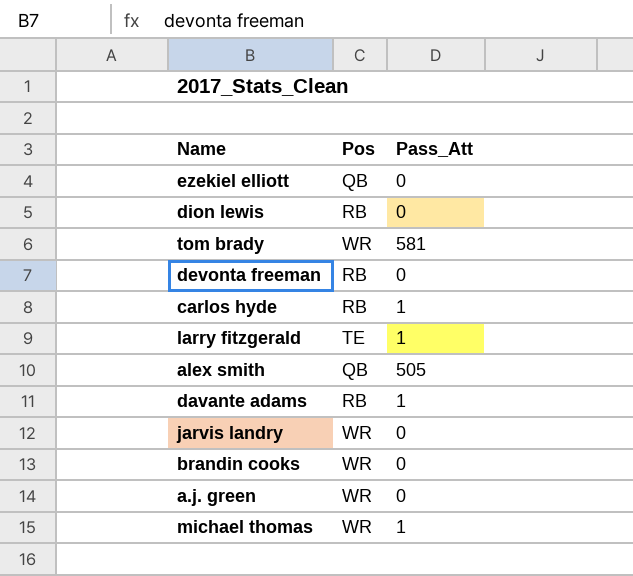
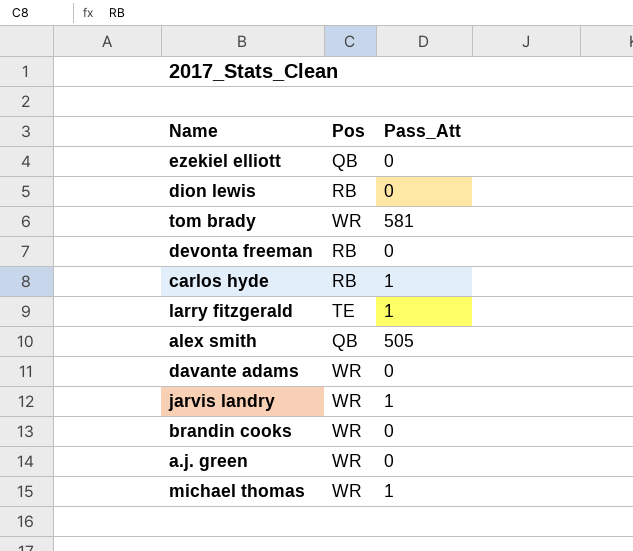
davante adams | Pos: RB -> WR
davante adams | Pass_Att: 1 -> 0
jarvis landry | Pass_Att: 0 -> 1

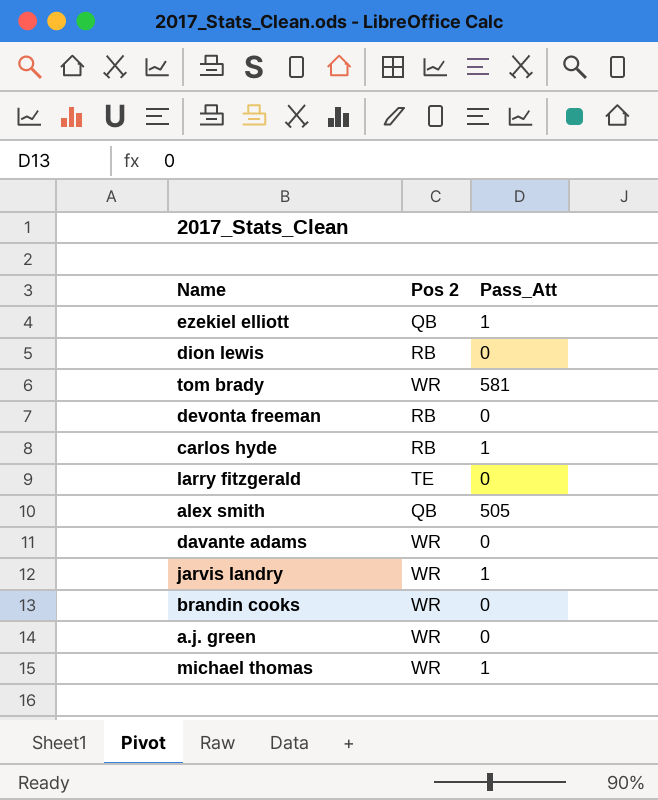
column name: Pos -> Pos 2
ezekiel elliott | Pass_Att: 0 -> 1
larry fitzgerald | Pass_Att: 1 -> 0

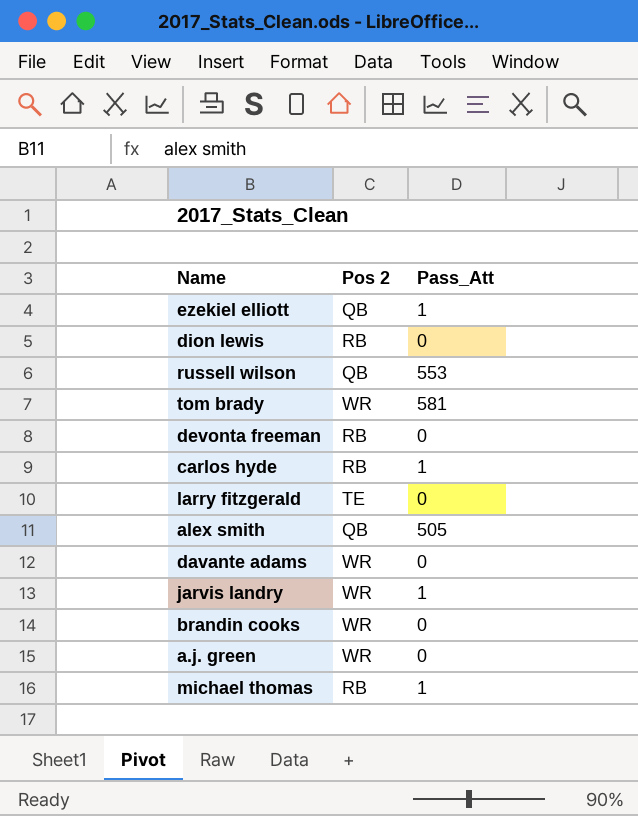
row russell wilson: none -> QB | 553
michael thomas | Pos 2: WR -> RB

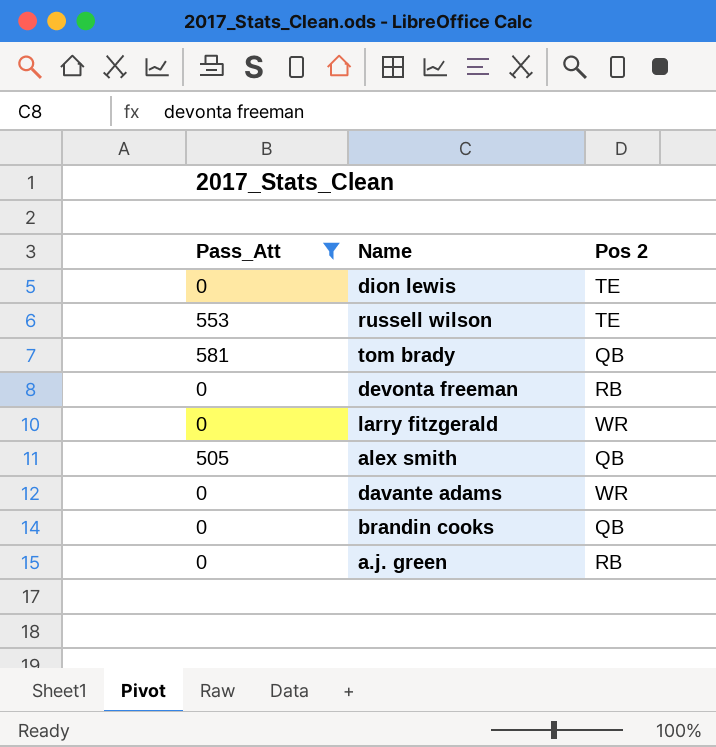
filter: none -> Pass_Att != 1
column Pass_Att | position: 3 -> 1
dion lewis | Pos 2: RB -> TE
russell wilson | Pos 2: QB -> TE
tom brady | Pos 2: WR -> QB
larry fitzgerald | Pos 2: TE -> WR
brandin cooks | Pos 2: WR -> QB
a.j. green | Pos 2: WR -> RB

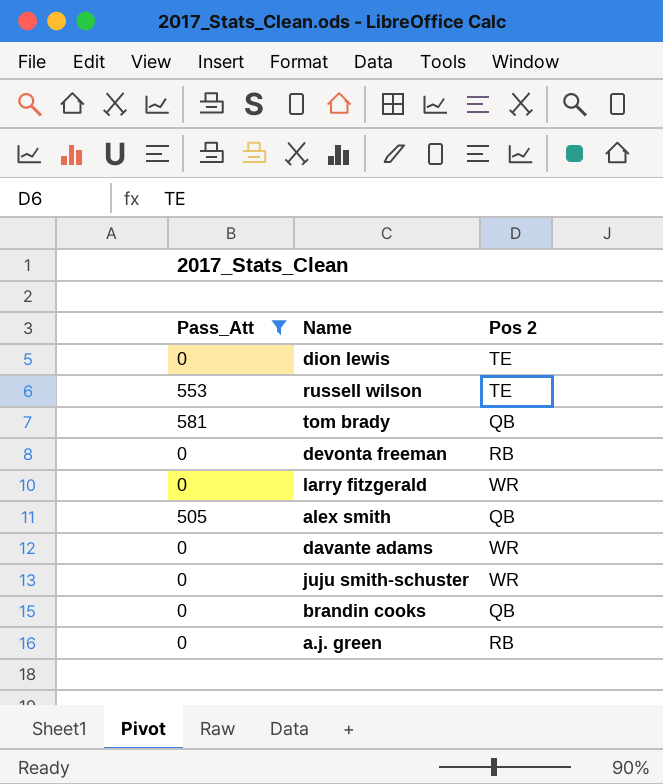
row juju smith-schuster: none -> 0 | WR

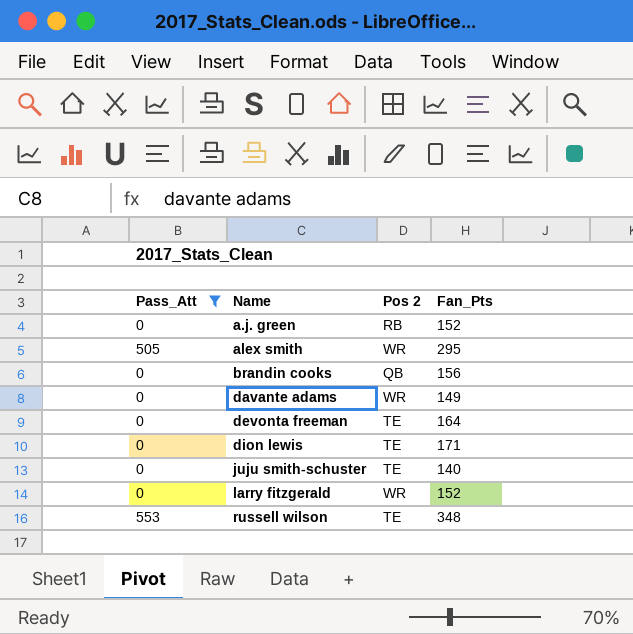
row order: none -> Name ascending
column Fan_Pts | position: none -> 4
row tom brady: 581 | QB -> none
alex smith | Pos 2: QB -> WR
devonta freeman | Pos 2: RB -> TE
juju smith-schuster | Pos 2: WR -> TE

